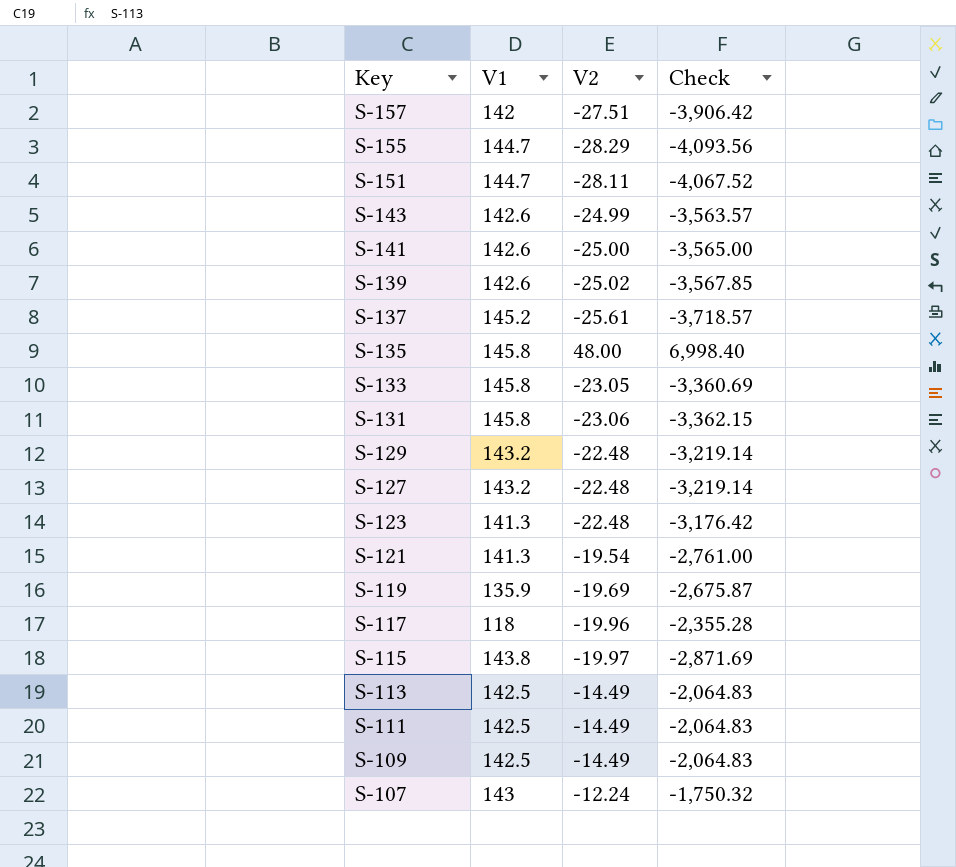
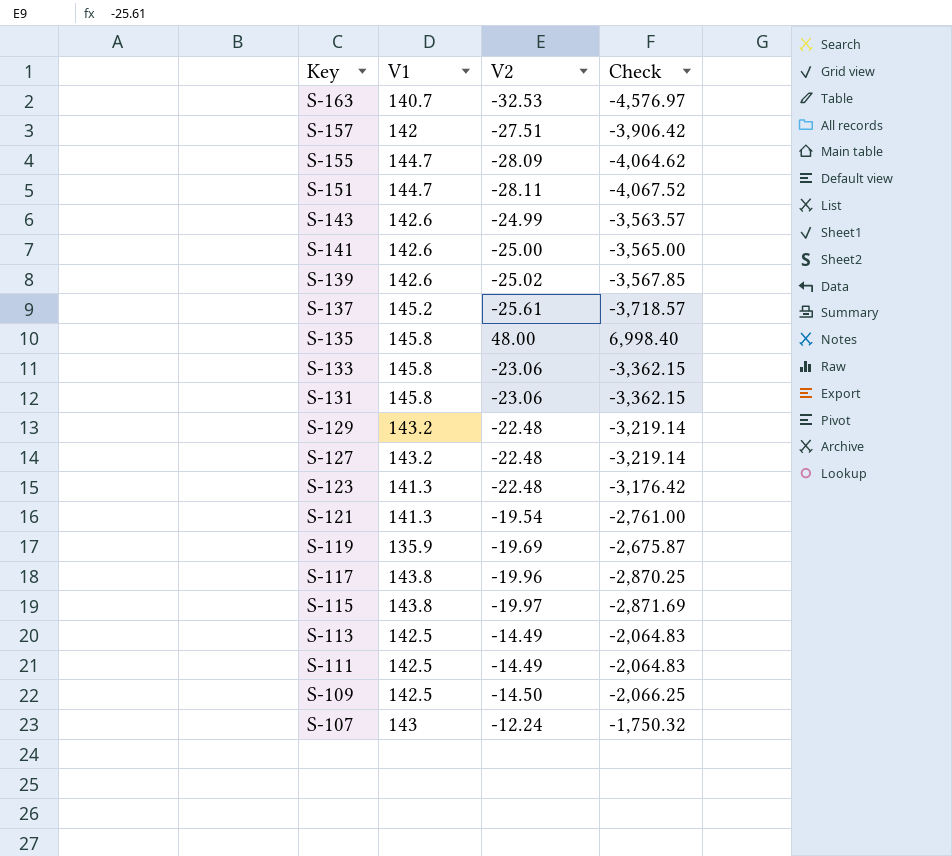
row S-163: none -> 140.7 | -32.53 | -4,576.97
S-155 | V2: -28.29 -> -28.09
S-155 | Check: -4,093.56 -> -4,064.62
S-133 | V2: -23.05 -> -23.06
S-133 | Check: -3,360.69 -> -3,362.15
S-117 | V1: 118 -> 143.8
S-117 | Check: -2,355.28 -> -2,870.25
S-109 | V2: -14.49 -> -14.50
S-109 | Check: -2,064.83 -> -2,066.25

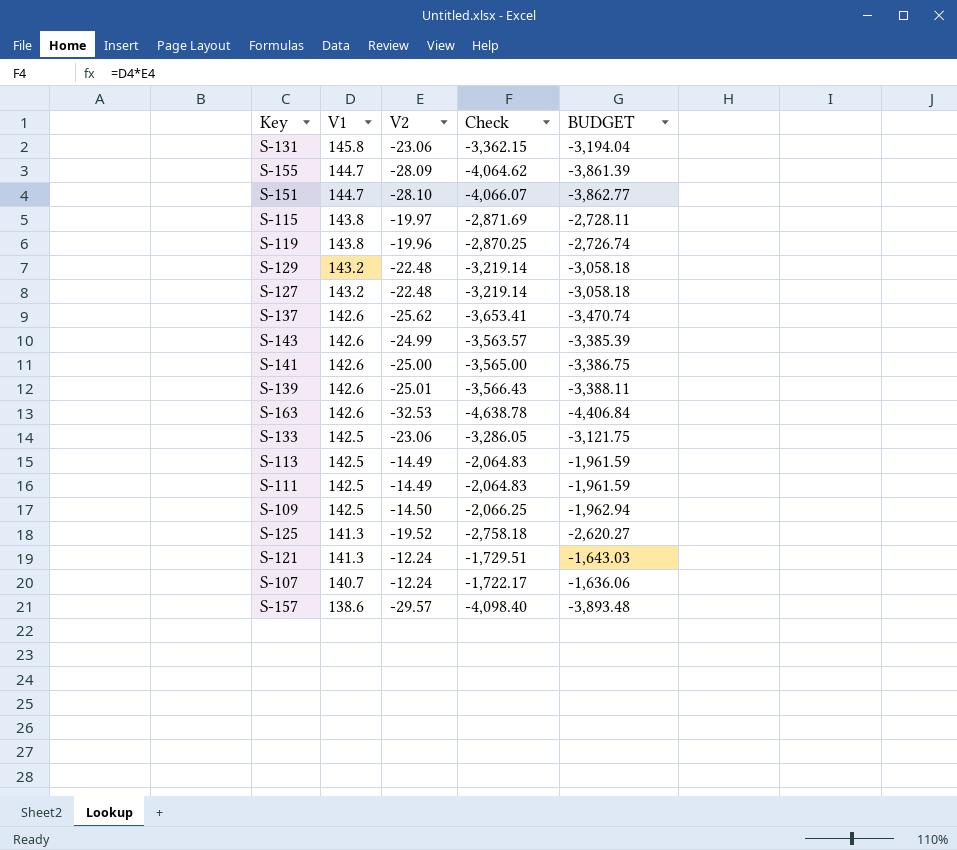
row order: Key descending -> V1 descending
column BUDGET | formula: none -> [Check] * 0.95
row S-135: 145.8 | 48.00 | 6,998.40 -> none
row S-123: 141.3 | -22.48 | -3,176.42 -> none
row S-117: 143.8 | -19.96 | -2,870.25 -> none
S-151 | V2: -28.11 -> -28.10
S-151 | Check: -4,067.52 -> -4,066.07
S-119 | V1: 135.9 -> 143.8
S-119 | V2: -19.69 -> -19.96
S-119 | Check: -2,675.87 -> -2,870.25
S-137 | V1: 145.2 -> 142.6
S-137 | V2: -25.61 -> -25.62
S-137 | Check: -3,718.57 -> -3,653.41
S-139 | V2: -25.02 -> -25.01
S-139 | Check: -3,567.85 -> -3,566.43
S-163 | V1: 140.7 -> 142.6
S-163 | Check: -4,576.97 -> -4,638.78
S-133 | V1: 145.8 -> 142.5
S-133 | Check: -3,362.15 -> -3,286.05
row S-125: none -> 141.3 | -19.52 | -2,758.18 | -2,620.27
S-121 | V2: -19.54 -> -12.24
S-121 | Check: -2,761.00 -> -1,729.51
S-107 | V1: 143 -> 140.7
S-107 | Check: -1,750.32 -> -1,722.17
S-157 | V1: 142 -> 138.6
S-157 | V2: -27.51 -> -29.57
S-157 | Check: -3,906.42 -> -4,098.40

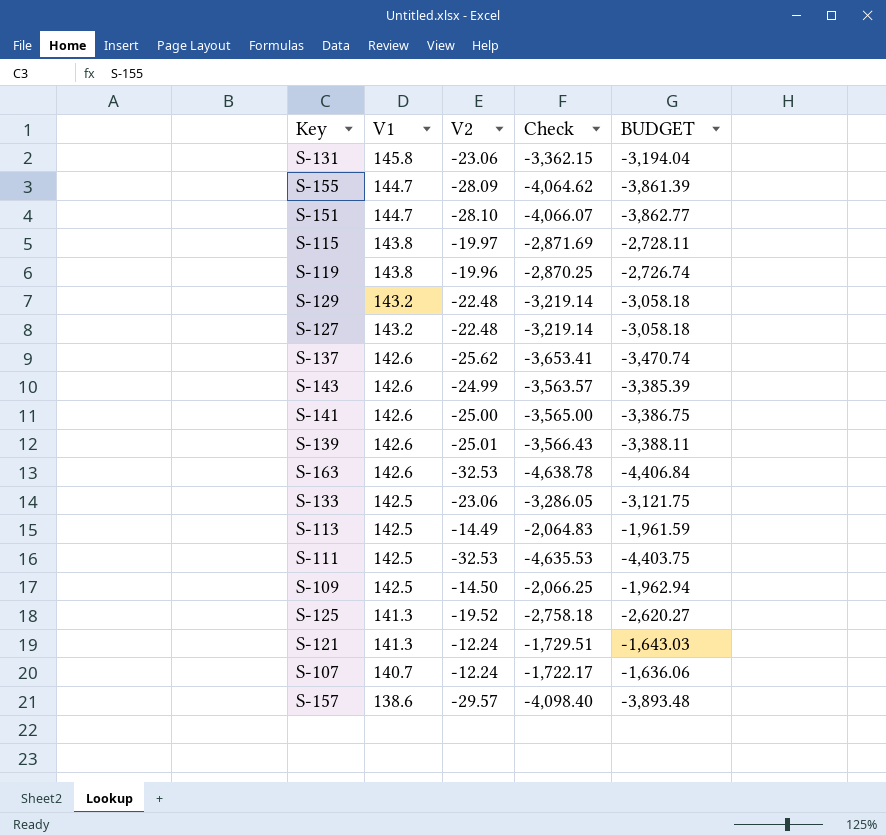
S-111 | V2: -14.49 -> -32.53
S-111 | Check: -2,064.83 -> -4,635.53
S-111 | BUDGET: -1,961.59 -> -4,403.75

